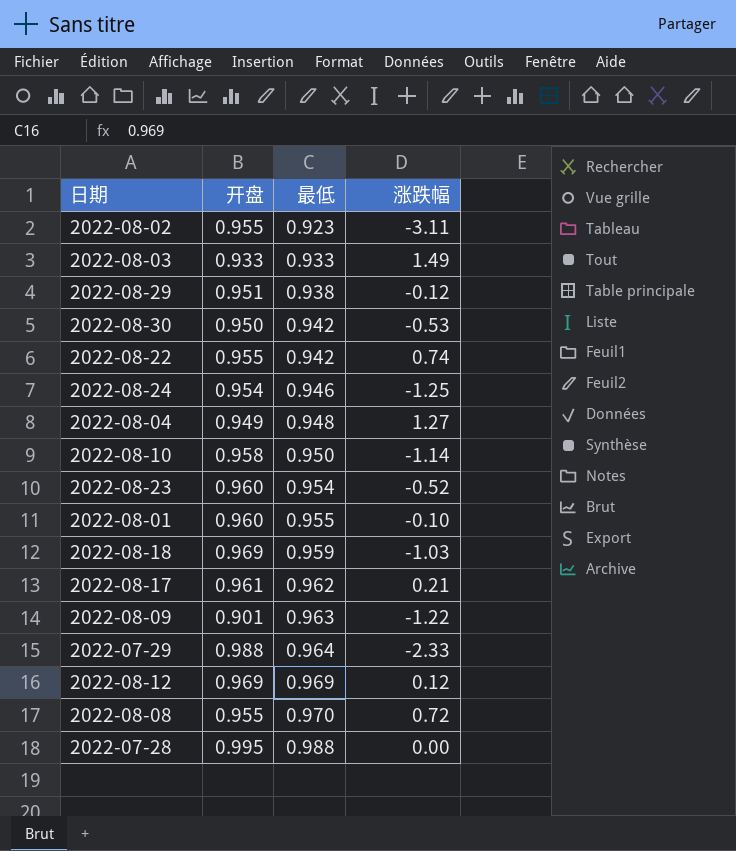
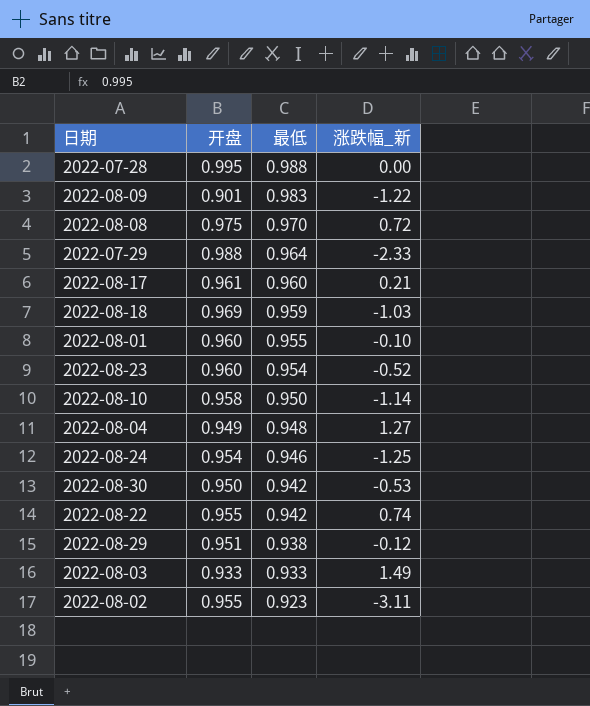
row order: 最低 ascending -> 最低 descending
column name: 涨跌幅 -> 涨跌幅_新
row 2022-08-12: 0.969 | 0.969 | 0.12 -> none
2022-08-09 | 最低: 0.963 -> 0.983
2022-08-08 | 开盘: 0.955 -> 0.975
2022-08-17 | 最低: 0.962 -> 0.960

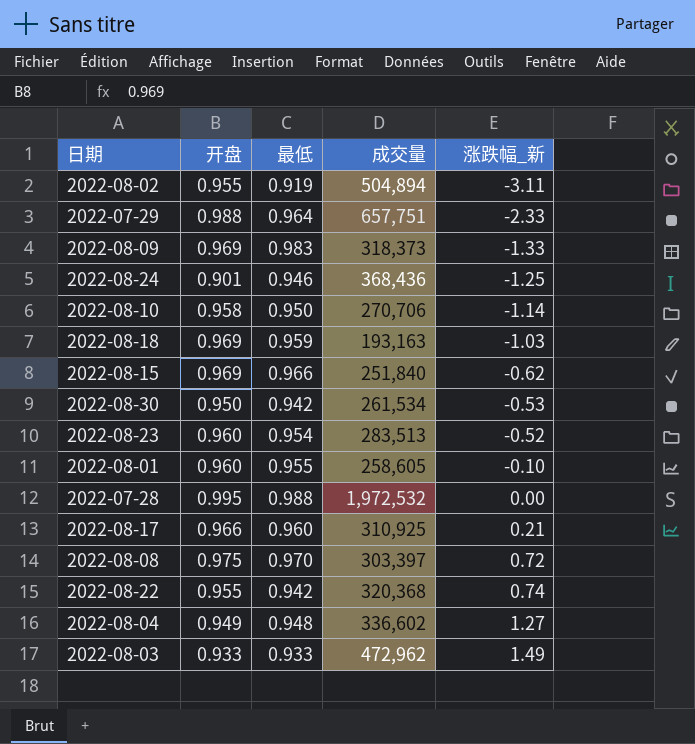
row order: 最低 descending -> 涨跌幅_新 ascending
column 成交量 | position: none -> 4
row 2022-08-29: 0.951 | 0.938 | -0.12 -> none
2022-08-02 | 最低: 0.923 -> 0.919
2022-08-09 | 开盘: 0.901 -> 0.969
2022-08-09 | 涨跌幅_新: -1.22 -> -1.33
2022-08-24 | 开盘: 0.954 -> 0.901
row 2022-08-15: none -> 0.969 | 0.966 | 251,840 | -0.62
2022-08-17 | 开盘: 0.961 -> 0.966

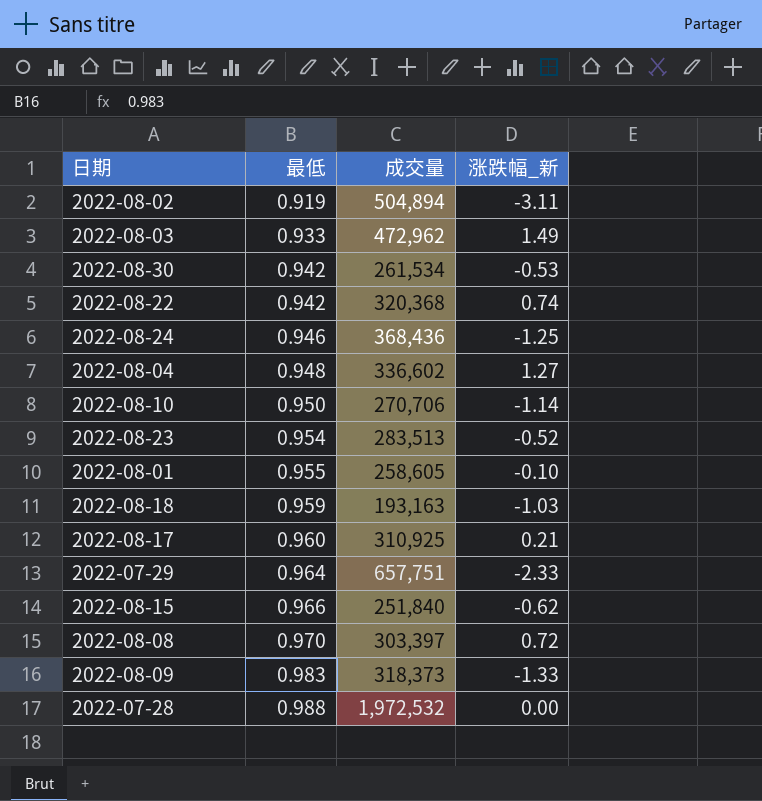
row order: 涨跌幅_新 ascending -> 最低 ascending
column 开盘 | position: 2 -> none

